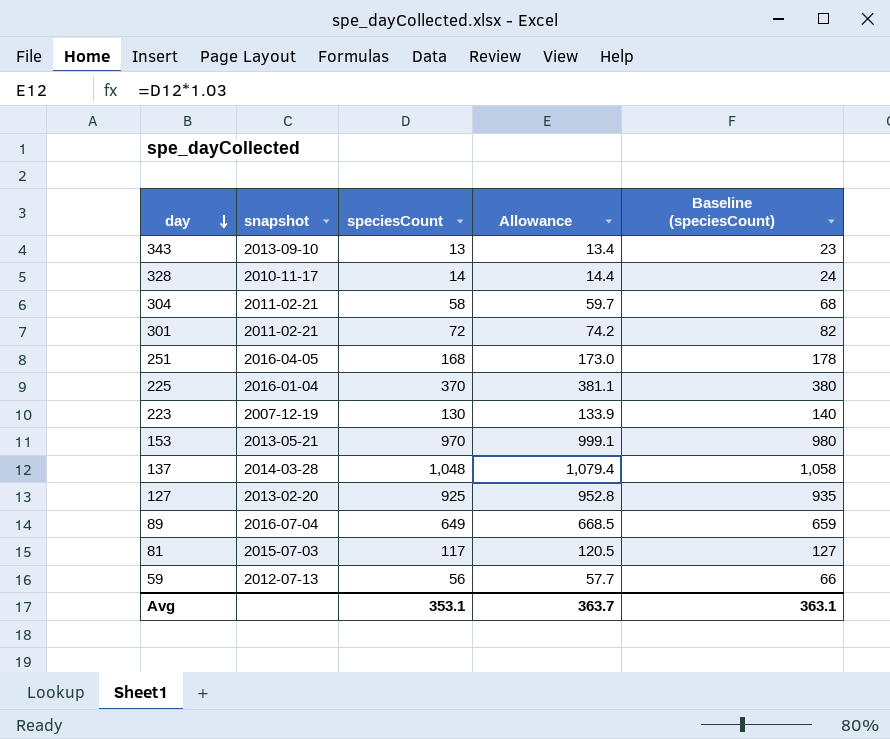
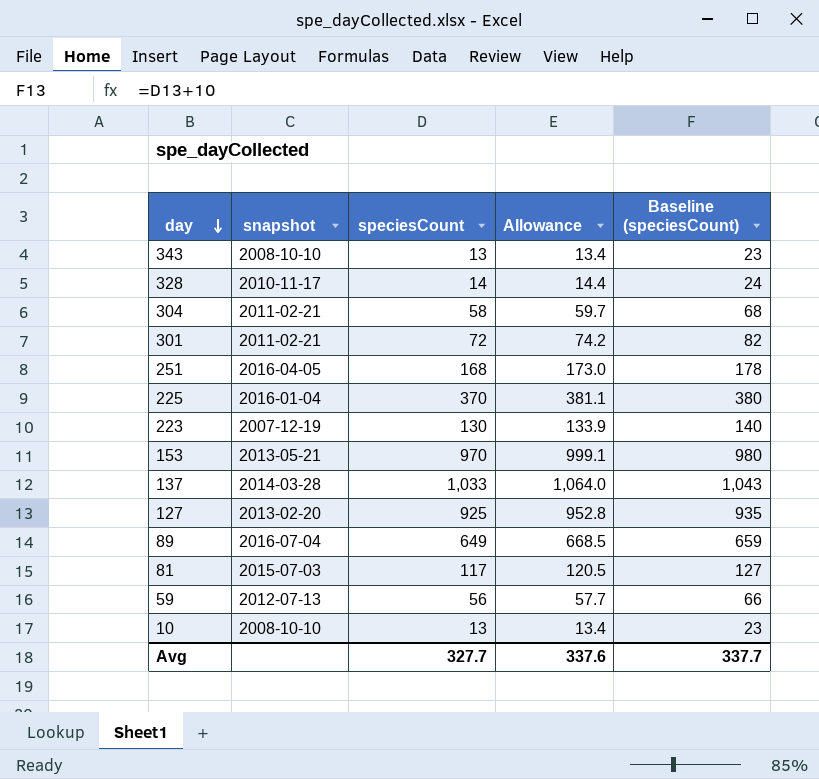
343 | snapshot: 2013-09-10 -> 2008-10-10
137 | speciesCount: 1,048 -> 1,033
137 | Allowance: 1,079.4 -> 1,064.0
137 | Baseline (speciesCount): 1,058 -> 1,043
row 10: none -> 2008-10-10 | 13 | 13.4 | 23
Avg | speciesCount: 353.1 -> 327.7
Avg | Allowance: 363.7 -> 337.6
Avg | Baseline (speciesCount): 363.1 -> 337.7

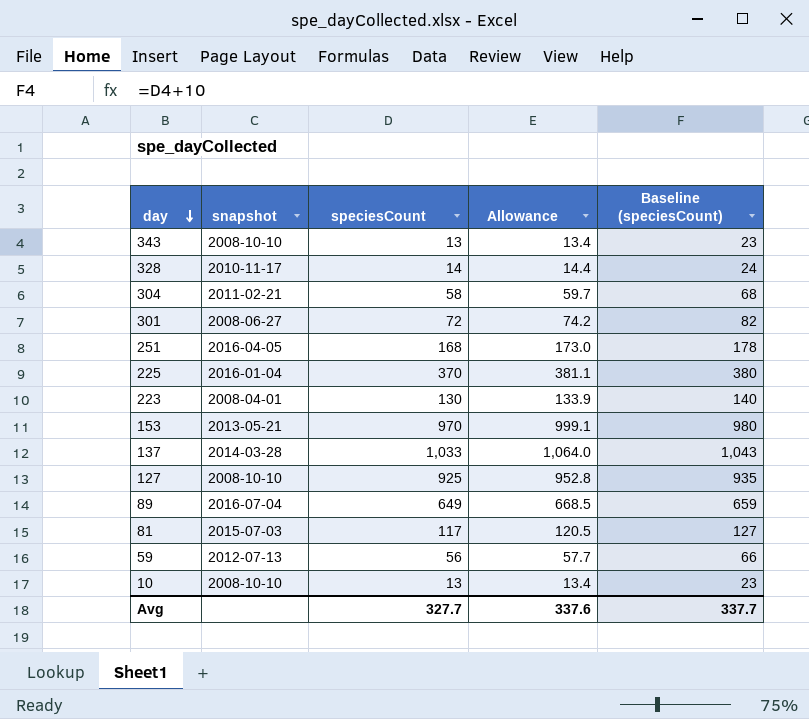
301 | snapshot: 2011-02-21 -> 2008-06-27
223 | snapshot: 2007-12-19 -> 2008-04-01
127 | snapshot: 2013-02-20 -> 2008-10-10

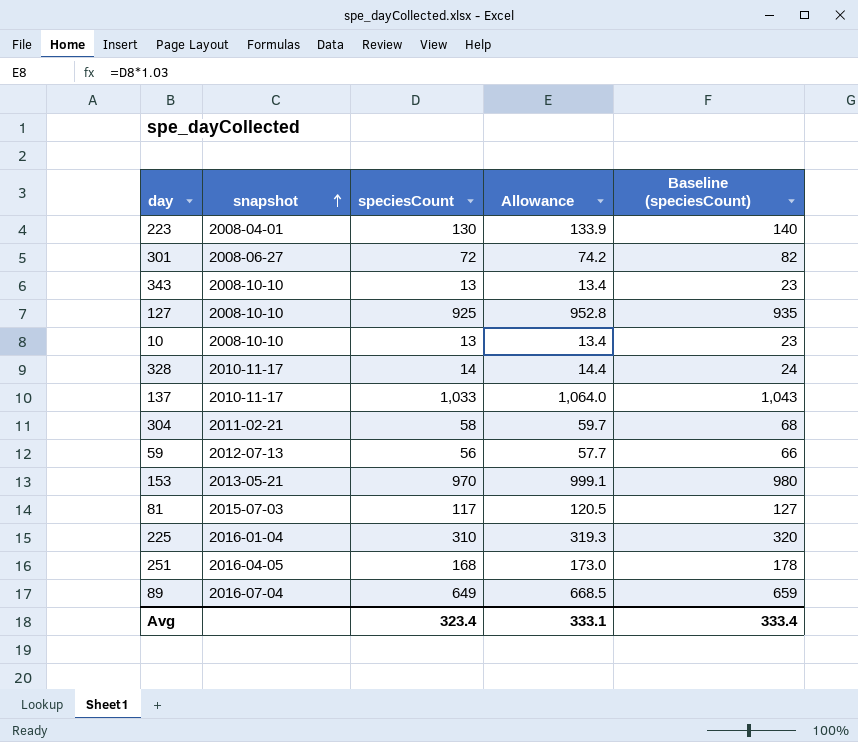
row order: day descending -> snapshot ascending
137 | snapshot: 2014-03-28 -> 2010-11-17
225 | speciesCount: 370 -> 310
225 | Allowance: 381.1 -> 319.3
225 | Baseline (speciesCount): 380 -> 320
Avg | speciesCount: 327.7 -> 323.4
Avg | Allowance: 337.6 -> 333.1
Avg | Baseline (speciesCount): 337.7 -> 333.4

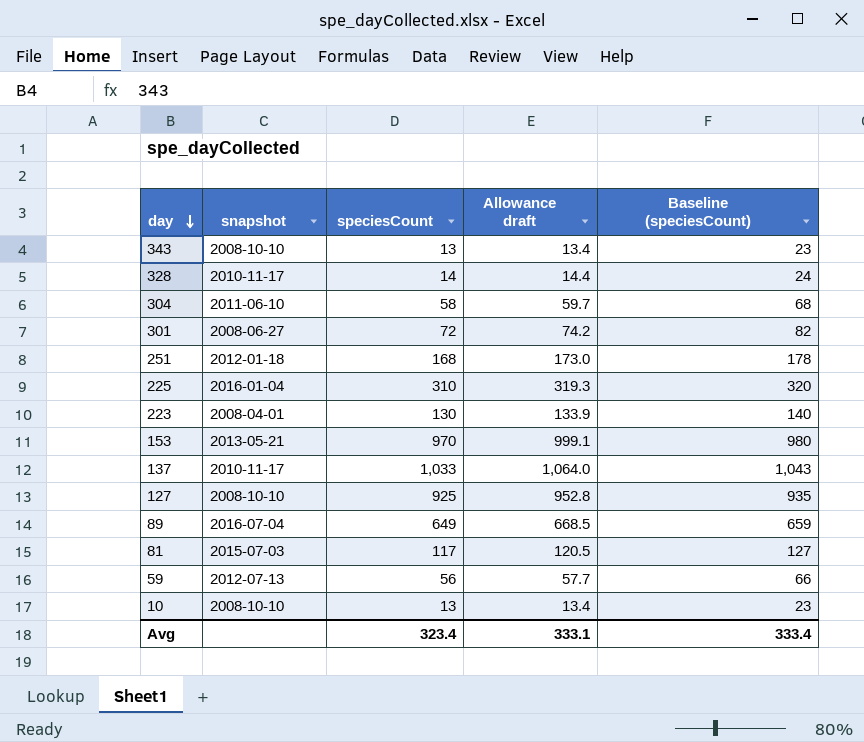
row order: snapshot ascending -> day descending
column name: Allowance -> Allowance draft
304 | snapshot: 2011-02-21 -> 2011-06-10
251 | snapshot: 2016-04-05 -> 2012-01-18

